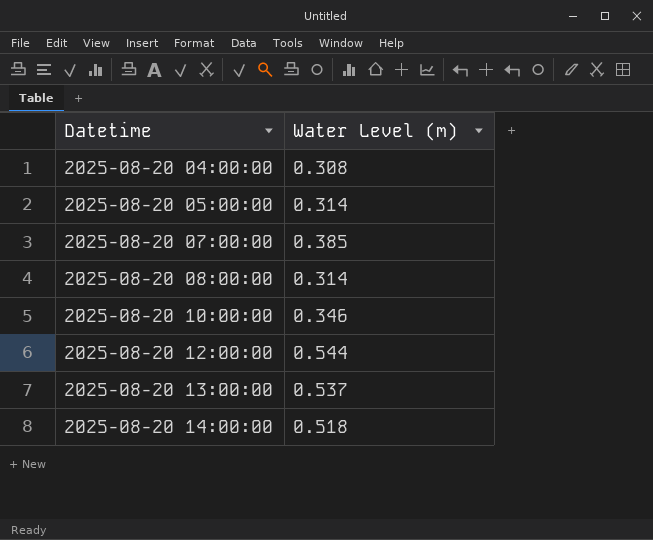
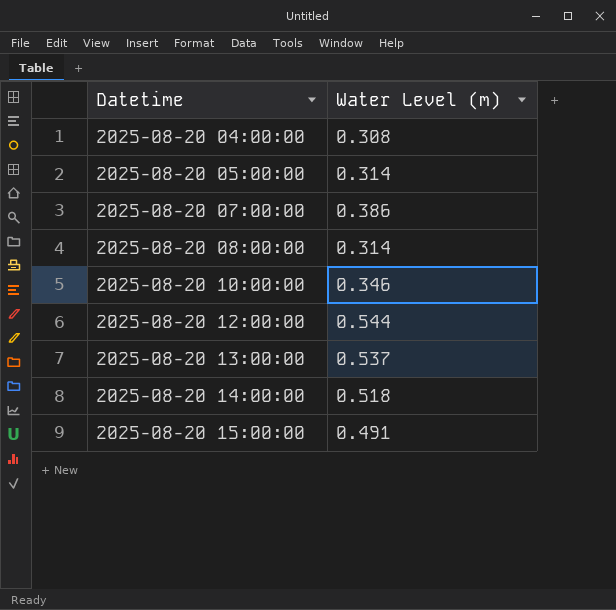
2025-08-20 07:00:00 | Water Level (m): 0.385 -> 0.386
row 2025-08-20 15:00:00: none -> 0.491

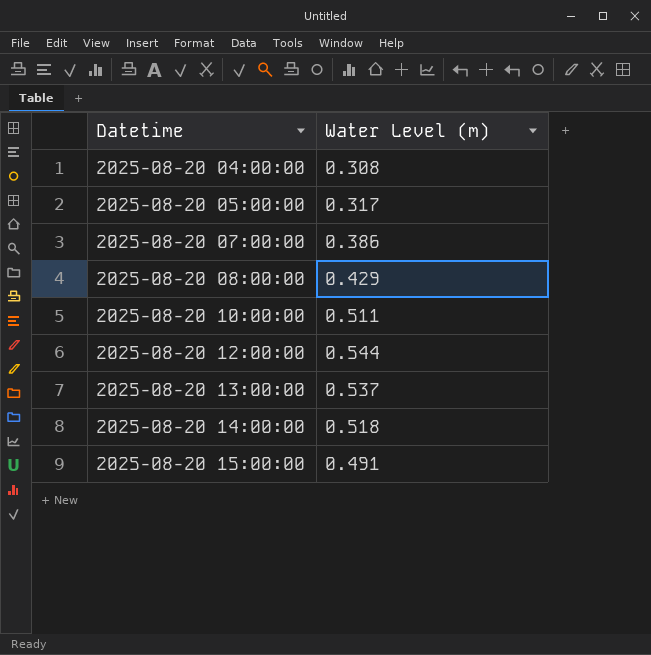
2025-08-20 05:00:00 | Water Level (m): 0.314 -> 0.317
2025-08-20 08:00:00 | Water Level (m): 0.314 -> 0.429
2025-08-20 10:00:00 | Water Level (m): 0.346 -> 0.511

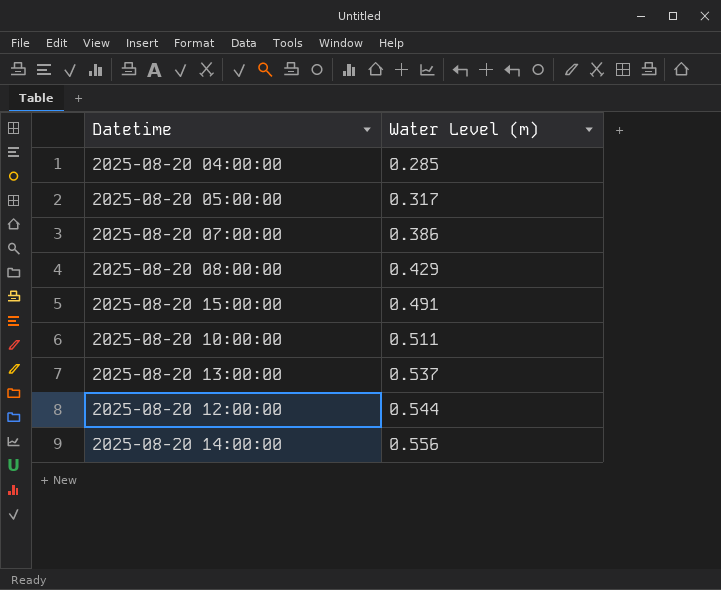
row order: Datetime ascending -> Water Level (m) ascending
2025-08-20 04:00:00 | Water Level (m): 0.308 -> 0.285
2025-08-20 14:00:00 | Water Level (m): 0.518 -> 0.556

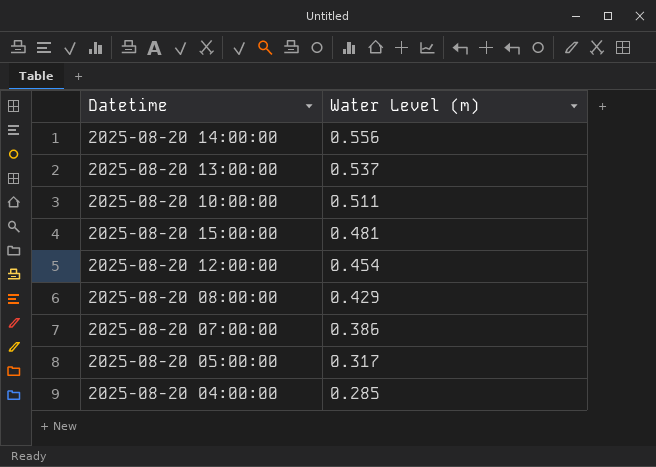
row order: Water Level (m) ascending -> Water Level (m) descending
2025-08-20 15:00:00 | Water Level (m): 0.491 -> 0.481
2025-08-20 12:00:00 | Water Level (m): 0.544 -> 0.454

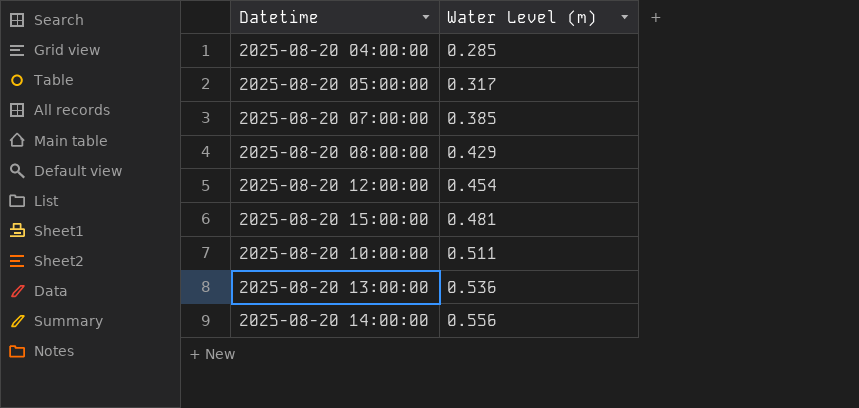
row order: Water Level (m) descending -> Water Level (m) ascending
2025-08-20 07:00:00 | Water Level (m): 0.386 -> 0.385
2025-08-20 13:00:00 | Water Level (m): 0.537 -> 0.536

